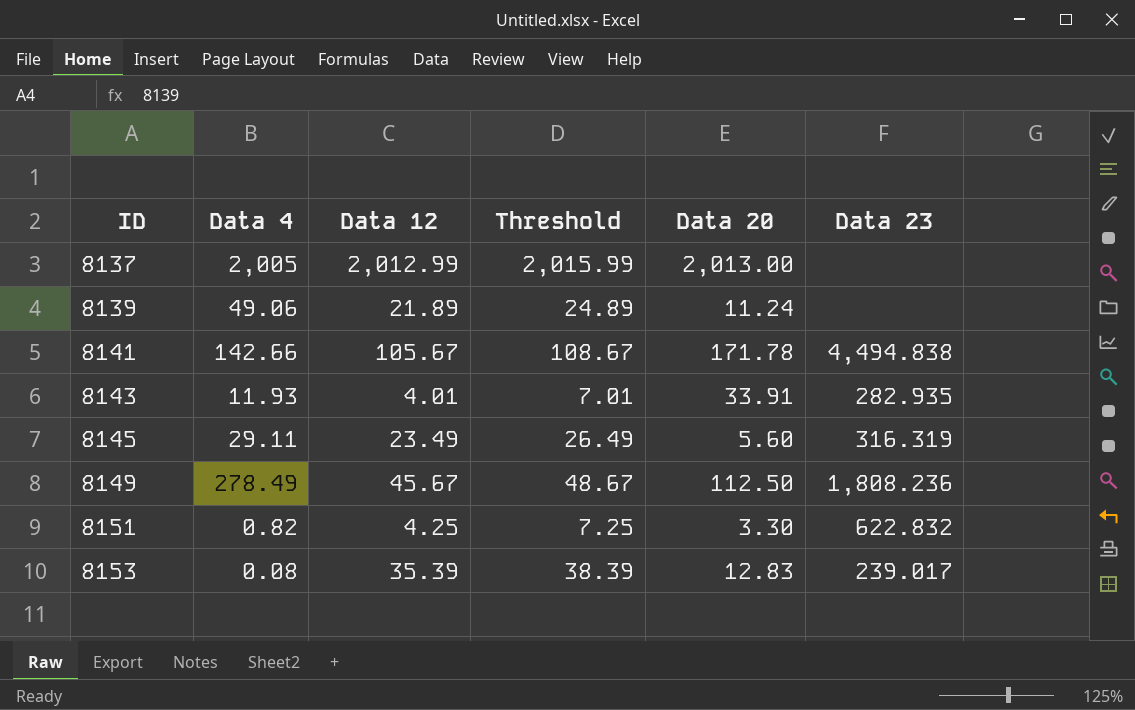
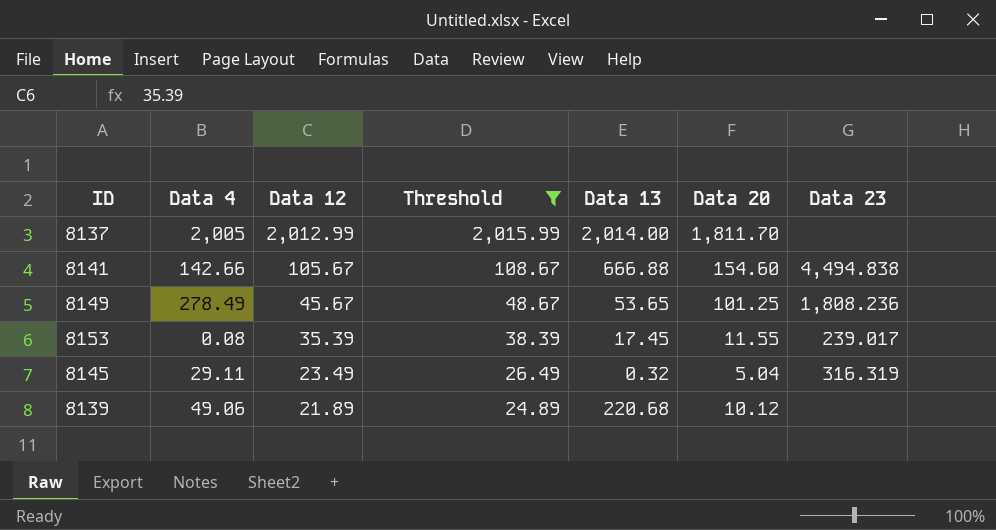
filter: none -> Threshold >= 24.89
row order: ID ascending -> Data 12 descending
column Data 13 | position: none -> 5
8137 | Data 20: 2,013.00 -> 1,811.70
8141 | Data 20: 171.78 -> 154.60
8149 | Data 20: 112.50 -> 101.25
8153 | Data 20: 12.83 -> 11.55
8145 | Data 20: 5.60 -> 5.04
8139 | Data 20: 11.24 -> 10.12

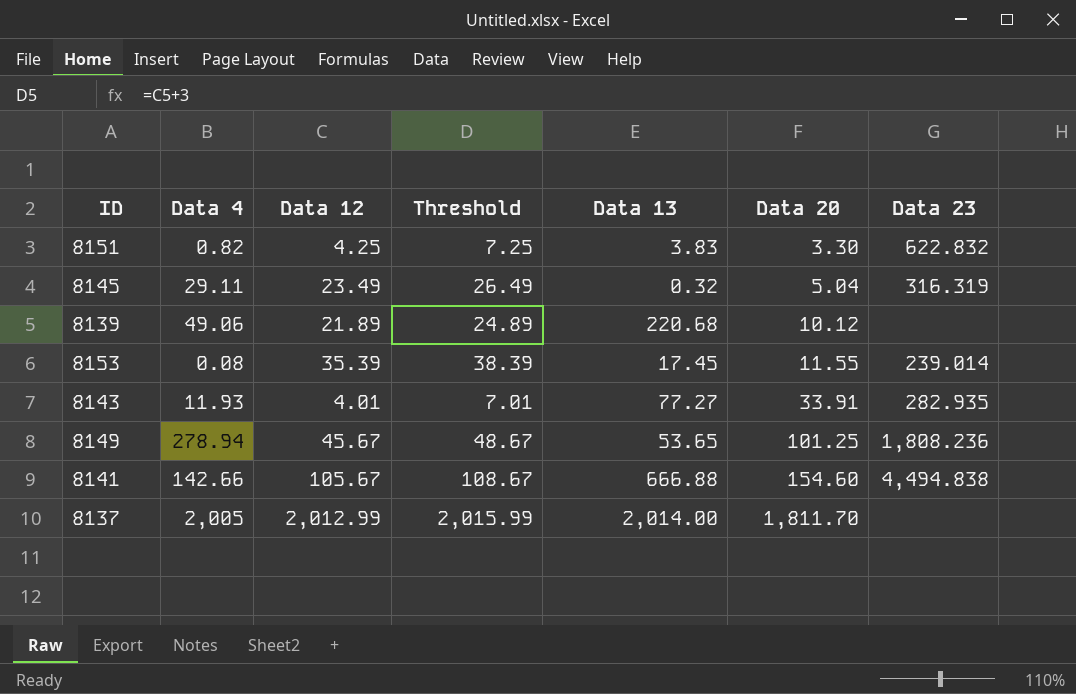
filter: Threshold >= 24.89 -> none
row order: Data 12 descending -> Data 20 ascending
8153 | Data 23: 239.017 -> 239.014
8149 | Data 4: 278.49 -> 278.94

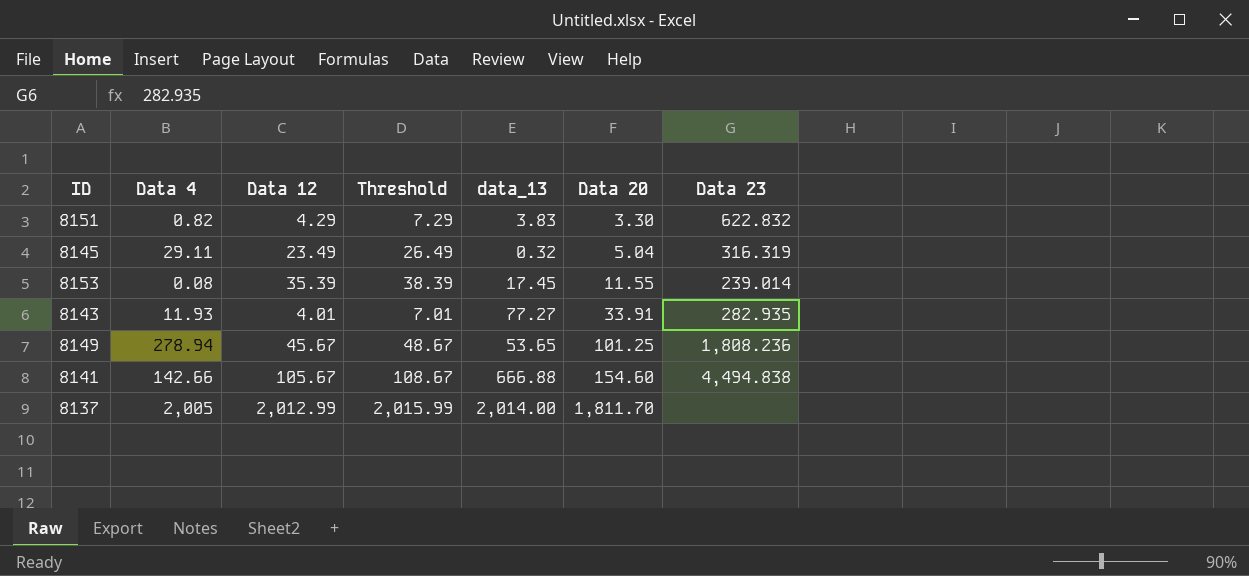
column name: Data 13 -> data_13
row 8139: 49.06 | 21.89 | 24.89 | 220.68 | 10.12 | none -> none
8151 | Data 12: 4.25 -> 4.29
8151 | Threshold: 7.25 -> 7.29

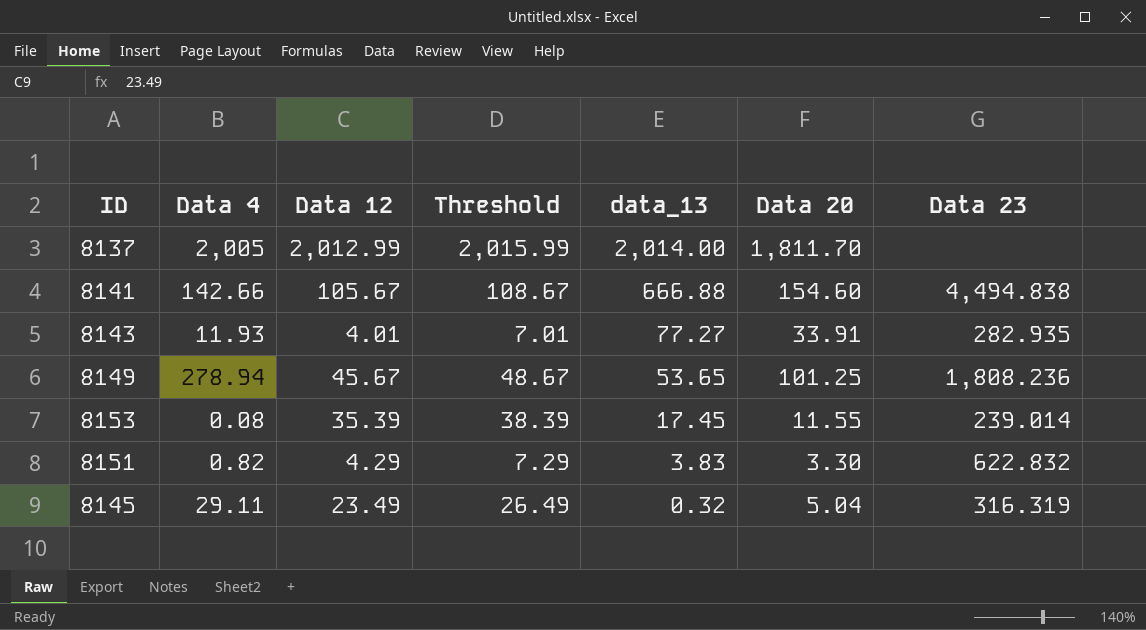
row order: Data 20 ascending -> data_13 descending

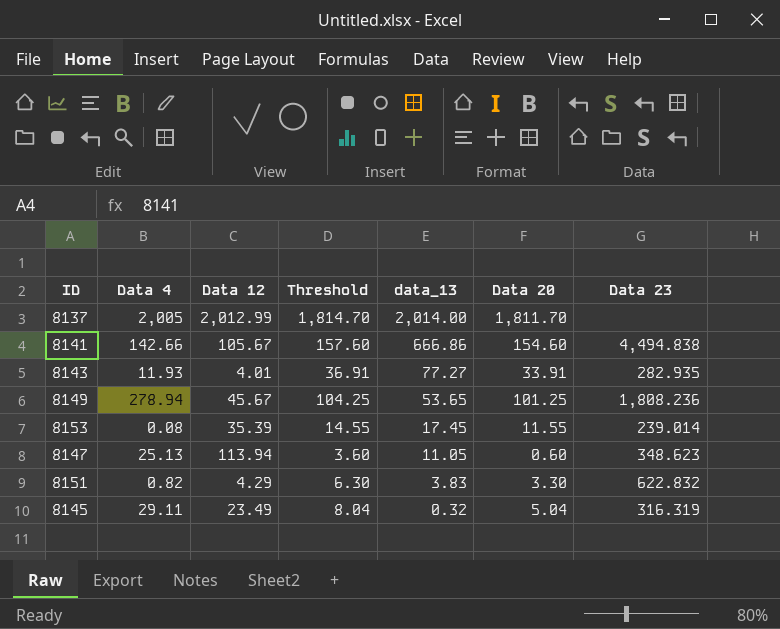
column Threshold | formula: [Data 12] + 3 -> [Data 20] + 3
8141 | data_13: 666.88 -> 666.86
row 8147: none -> 25.13 | 113.94 | 3.60 | 11.05 | 0.60 | 348.623

